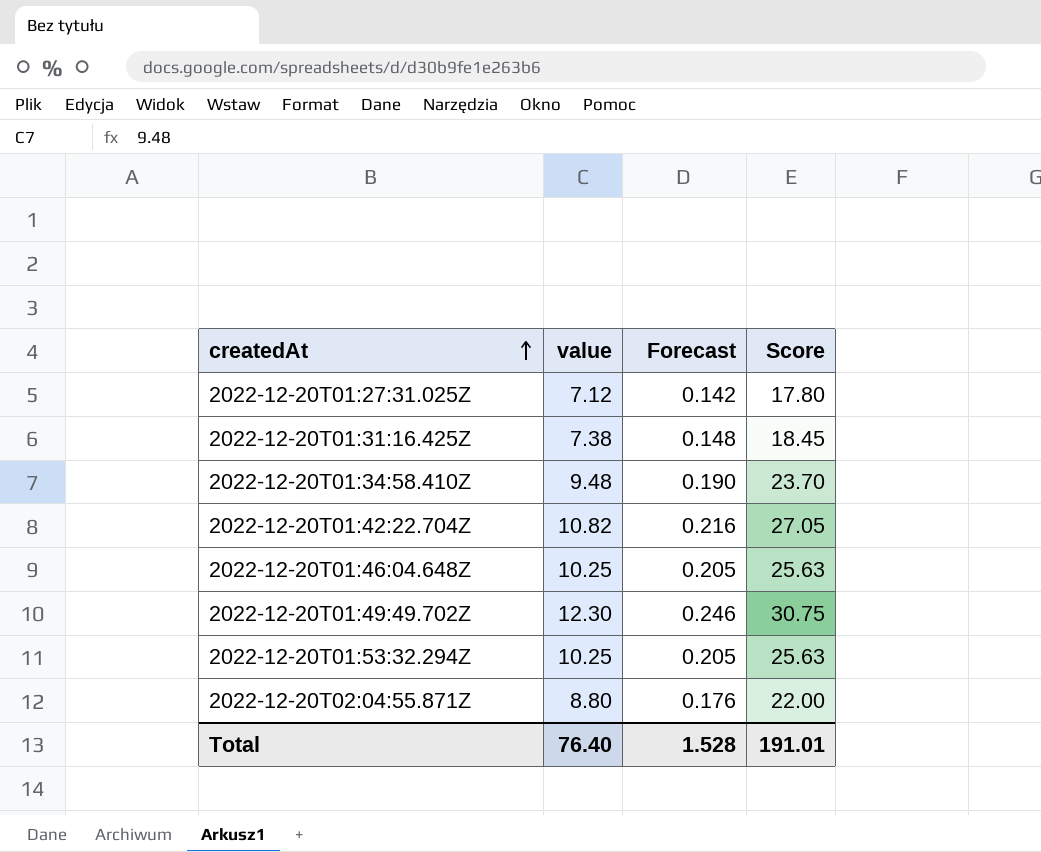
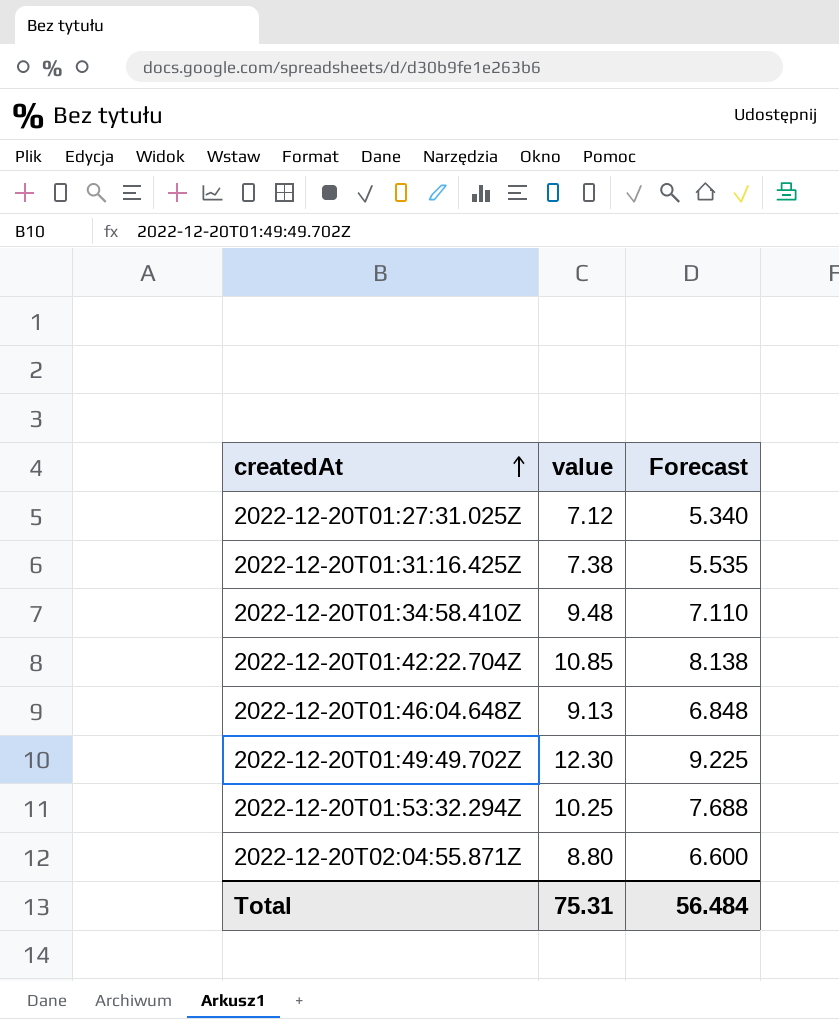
column Score | formula: [value] * 2.5 -> none
column Forecast | formula: [value] * 0.02 -> [value] * 0.75
2022-12-20T01:42:22.704Z | value: 10.82 -> 10.85
2022-12-20T01:46:04.648Z | value: 10.25 -> 9.13
Total | value: 76.40 -> 75.31
Total | Forecast: 1.528 -> 56.484

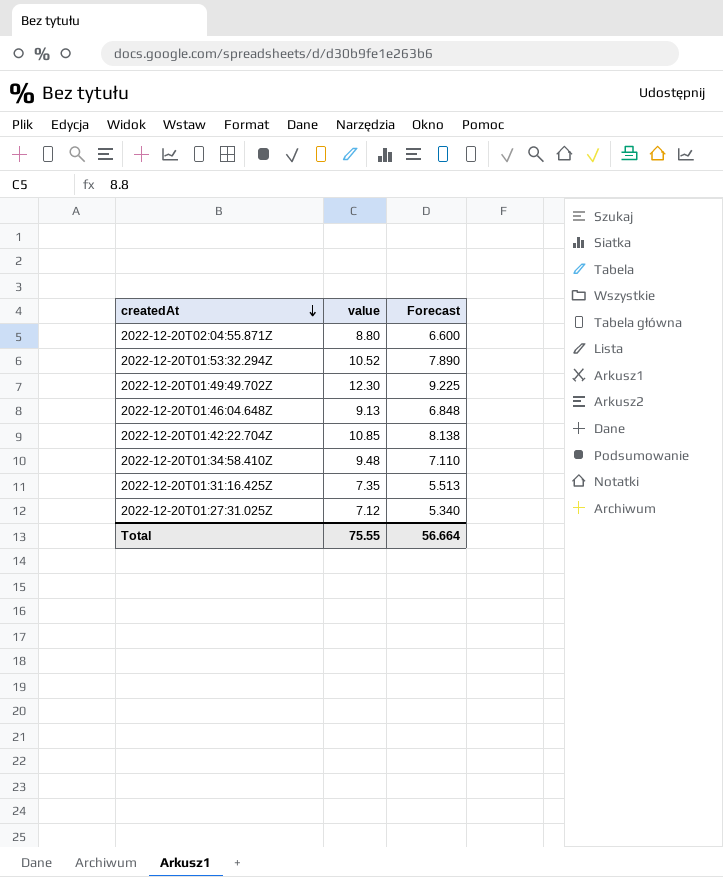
row order: createdAt ascending -> createdAt descending
2022-12-20T01:53:32.294Z | value: 10.25 -> 10.52
2022-12-20T01:53:32.294Z | Forecast: 7.688 -> 7.890
2022-12-20T01:31:16.425Z | value: 7.38 -> 7.35
2022-12-20T01:31:16.425Z | Forecast: 5.535 -> 5.513
Total | value: 75.31 -> 75.55
Total | Forecast: 56.484 -> 56.664

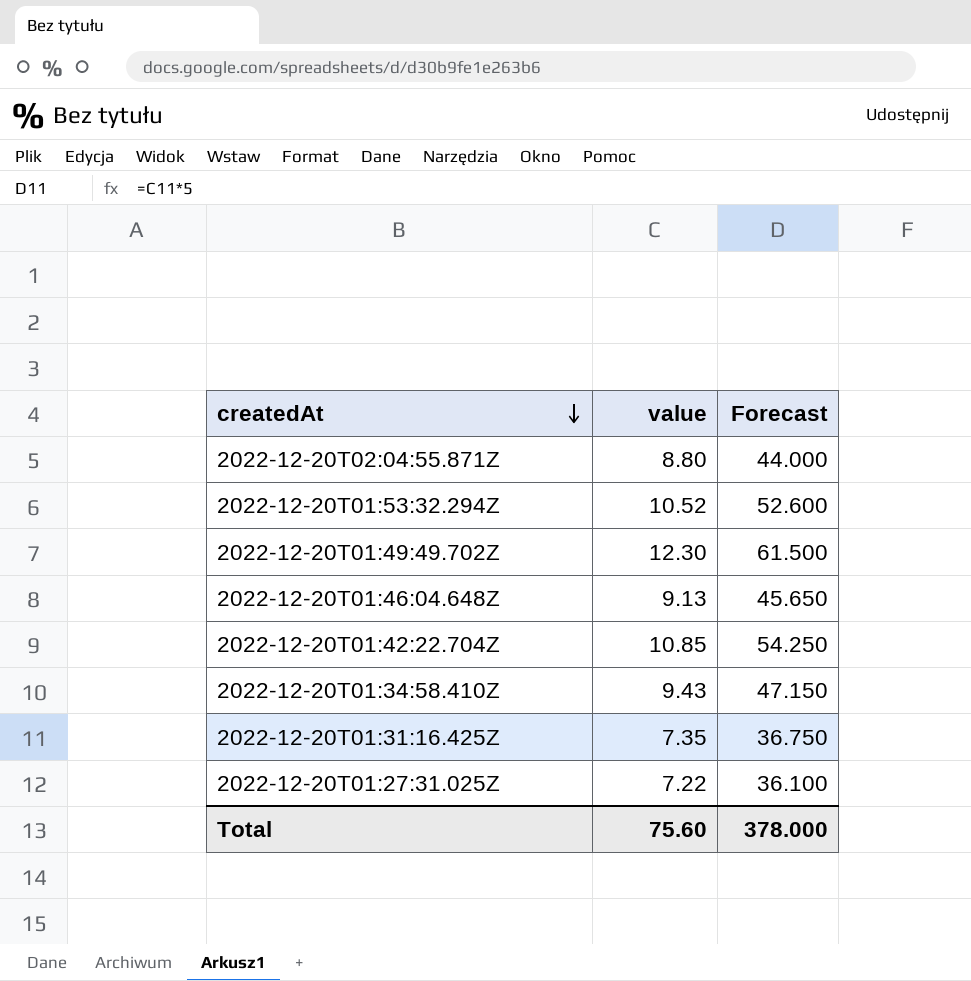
column Forecast | formula: [value] * 0.75 -> [value] * 5
2022-12-20T01:34:58.410Z | value: 9.48 -> 9.43
2022-12-20T01:27:31.025Z | value: 7.12 -> 7.22
Total | value: 75.55 -> 75.60
Total | Forecast: 56.664 -> 378.000

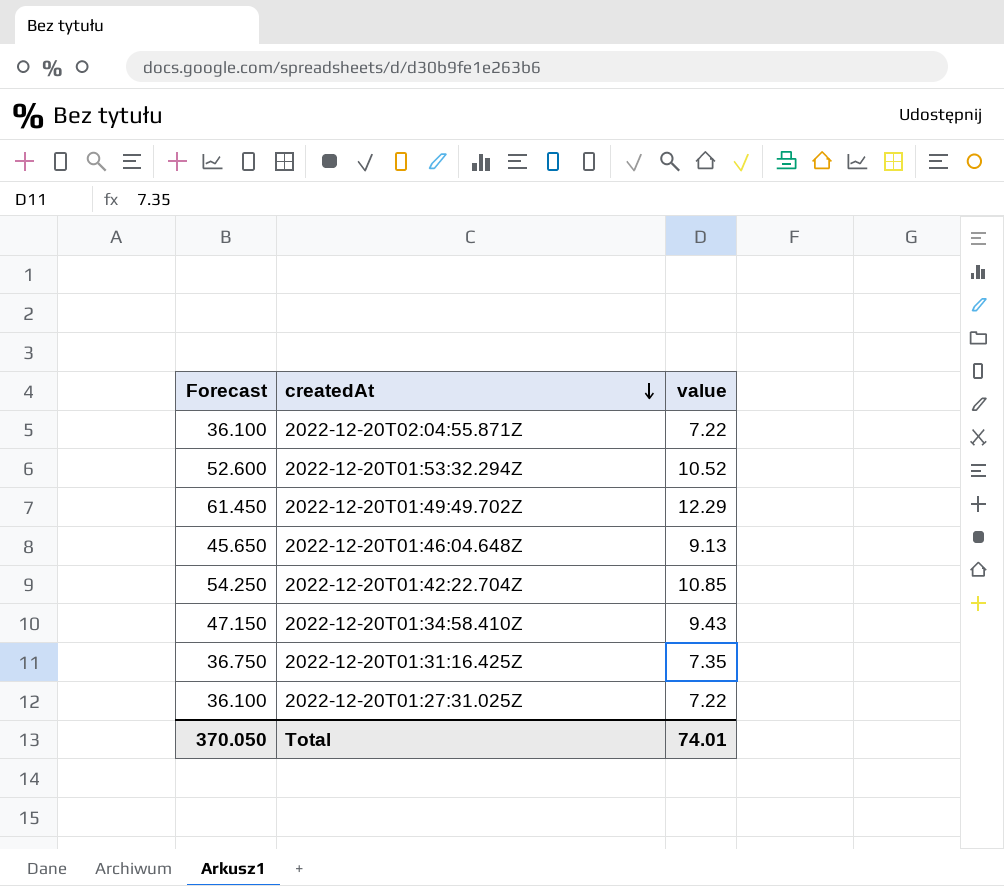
column Forecast | position: 3 -> 1
2022-12-20T02:04:55.871Z | Forecast: 44.000 -> 36.100
2022-12-20T02:04:55.871Z | value: 8.80 -> 7.22
2022-12-20T01:49:49.702Z | Forecast: 61.500 -> 61.450
2022-12-20T01:49:49.702Z | value: 12.30 -> 12.29
Total | Forecast: 378.000 -> 370.050
Total | value: 75.60 -> 74.01

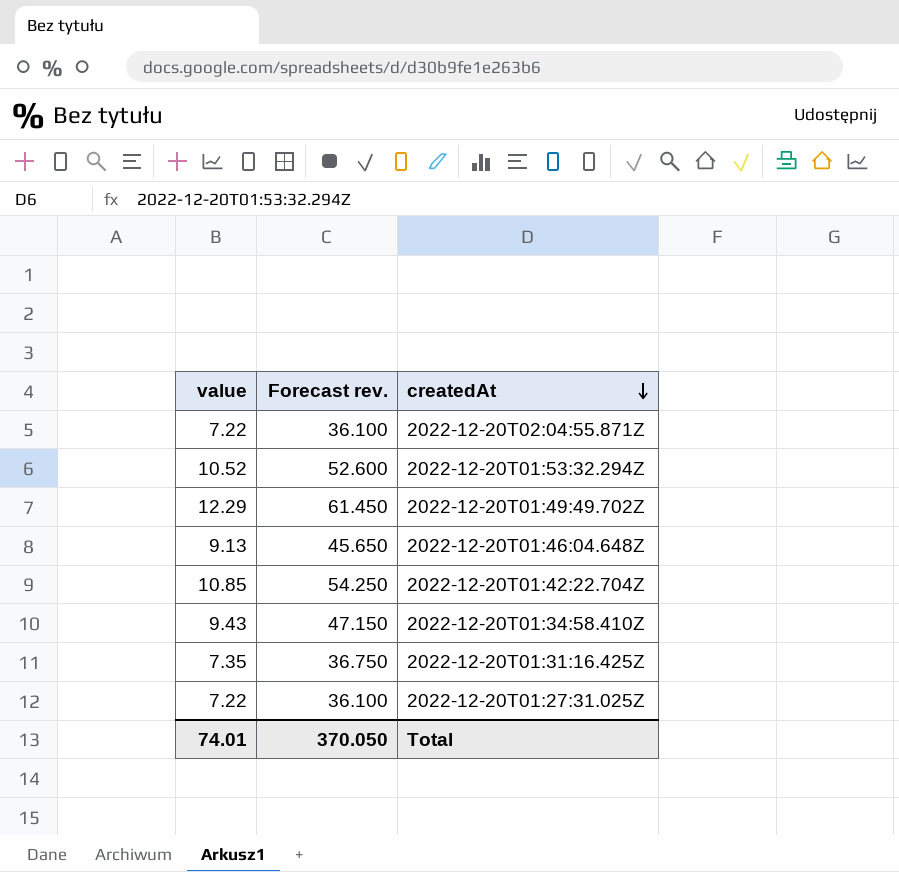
column value | position: 3 -> 1
column name: Forecast -> Forecast rev.

